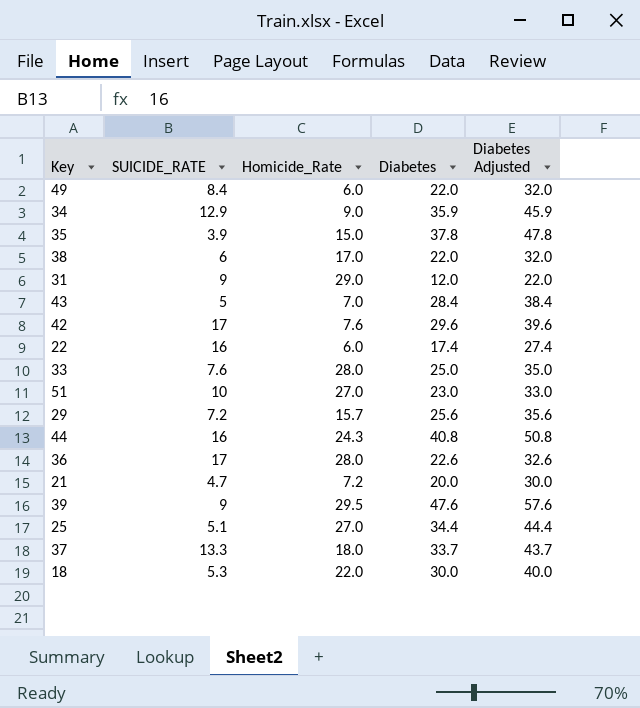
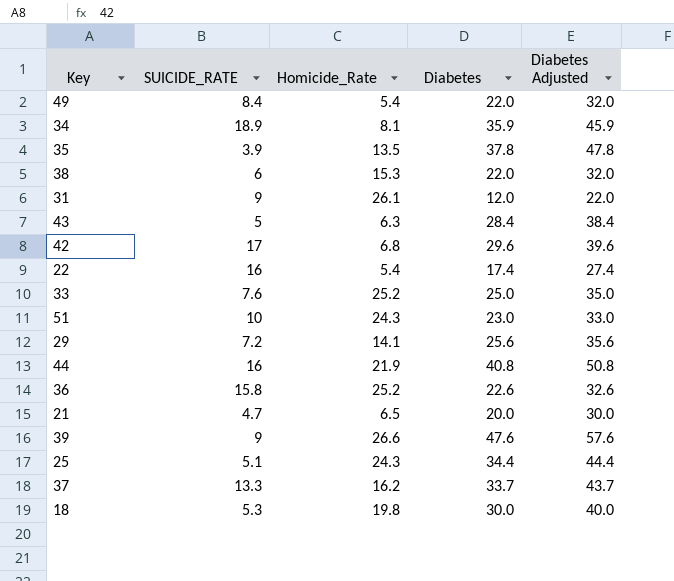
49 | Homicide_Rate: 6.0 -> 5.4
34 | SUICIDE_RATE: 12.9 -> 18.9
34 | Homicide_Rate: 9.0 -> 8.1
35 | Homicide_Rate: 15.0 -> 13.5
38 | Homicide_Rate: 17.0 -> 15.3
31 | Homicide_Rate: 29.0 -> 26.1
43 | Homicide_Rate: 7.0 -> 6.3
42 | Homicide_Rate: 7.6 -> 6.8
22 | Homicide_Rate: 6.0 -> 5.4
33 | Homicide_Rate: 28.0 -> 25.2
51 | Homicide_Rate: 27.0 -> 24.3
29 | Homicide_Rate: 15.7 -> 14.1
44 | Homicide_Rate: 24.3 -> 21.9
36 | SUICIDE_RATE: 17 -> 15.8
36 | Homicide_Rate: 28.0 -> 25.2
21 | Homicide_Rate: 7.2 -> 6.5
39 | Homicide_Rate: 29.5 -> 26.6
25 | Homicide_Rate: 27.0 -> 24.3
37 | Homicide_Rate: 18.0 -> 16.2
18 | Homicide_Rate: 22.0 -> 19.8

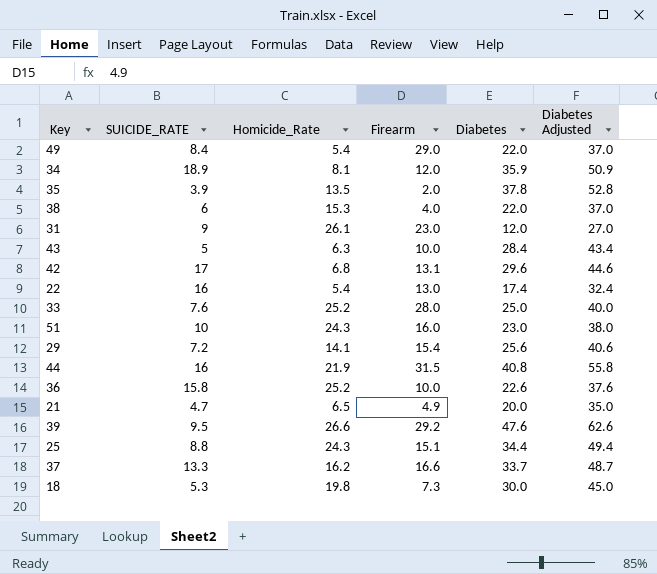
column Firearm | position: none -> 4
column Diabetes Adjusted | formula: [Diabetes] + 10 -> [Diabetes] + 15
39 | SUICIDE_RATE: 9 -> 9.5
25 | SUICIDE_RATE: 5.1 -> 8.8

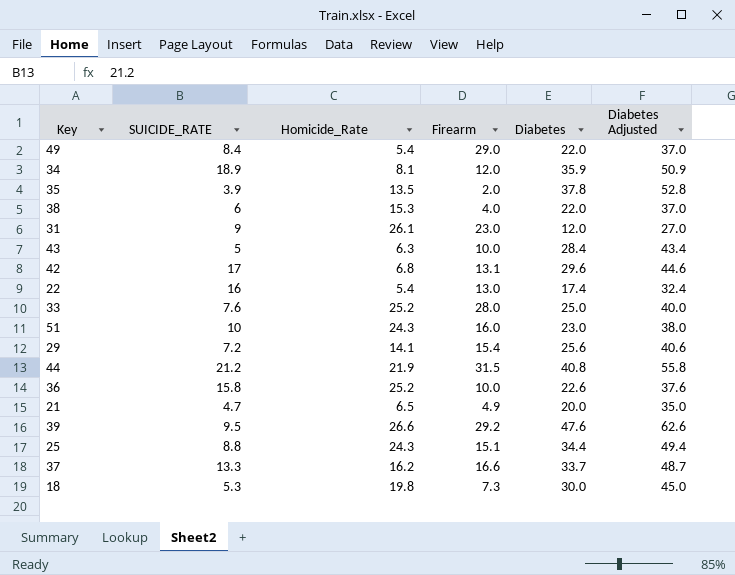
44 | SUICIDE_RATE: 16 -> 21.2

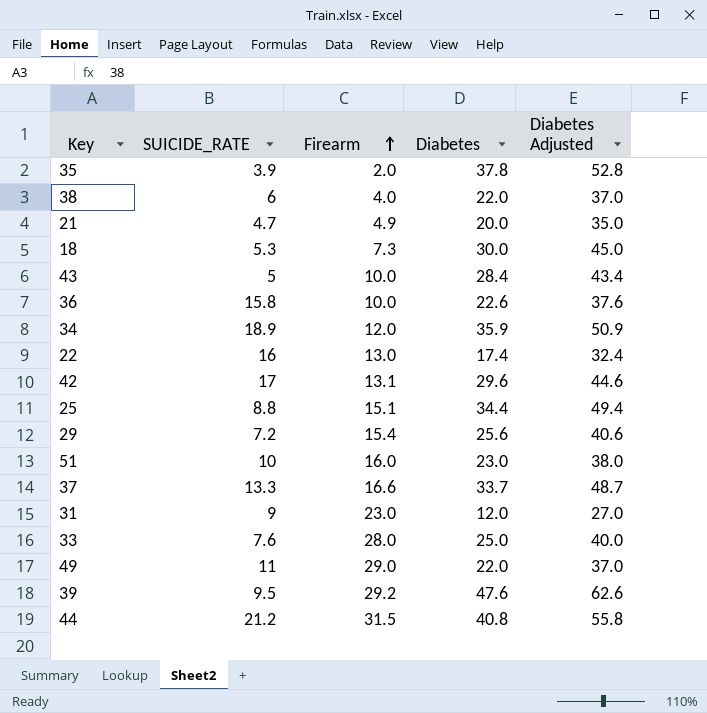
row order: none -> Firearm ascending
column Homicide_Rate | position: 3 -> none
49 | SUICIDE_RATE: 8.4 -> 11

